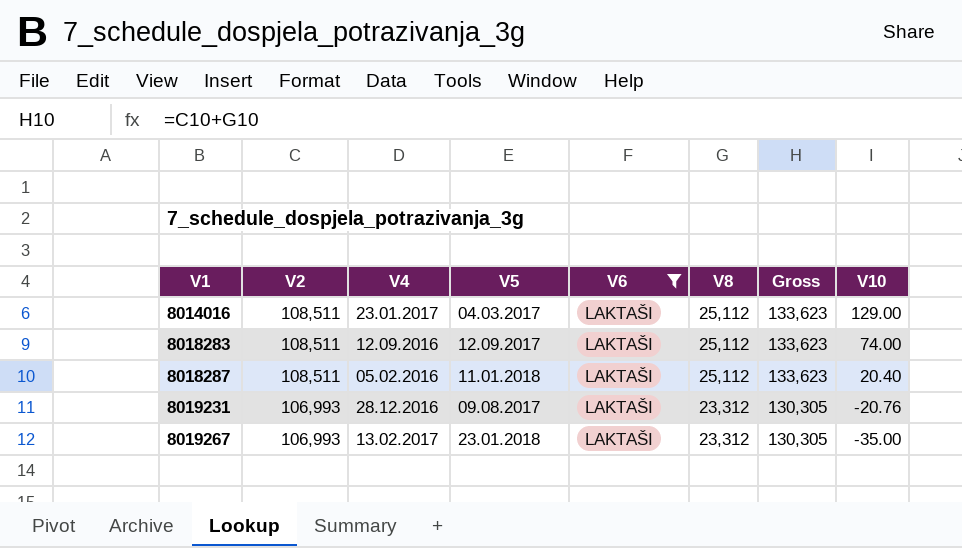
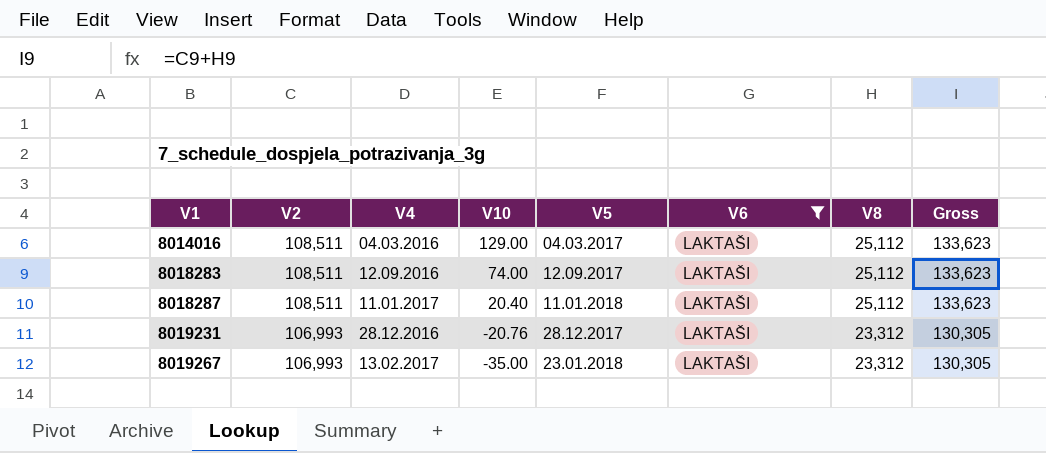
column V10 | position: 8 -> 4
8014016 | V4: 23.01.2017 -> 04.03.2016
8018287 | V4: 05.02.2016 -> 11.01.2017
8019231 | V5: 09.08.2017 -> 28.12.2017

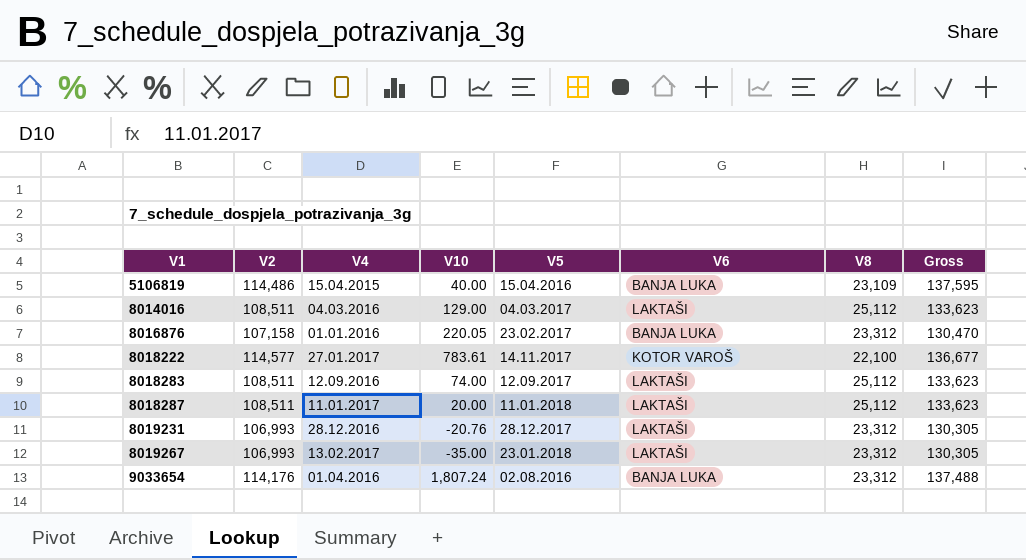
filter: V6 = LAKTAŠI -> none
8018287 | V10: 20.40 -> 20.00

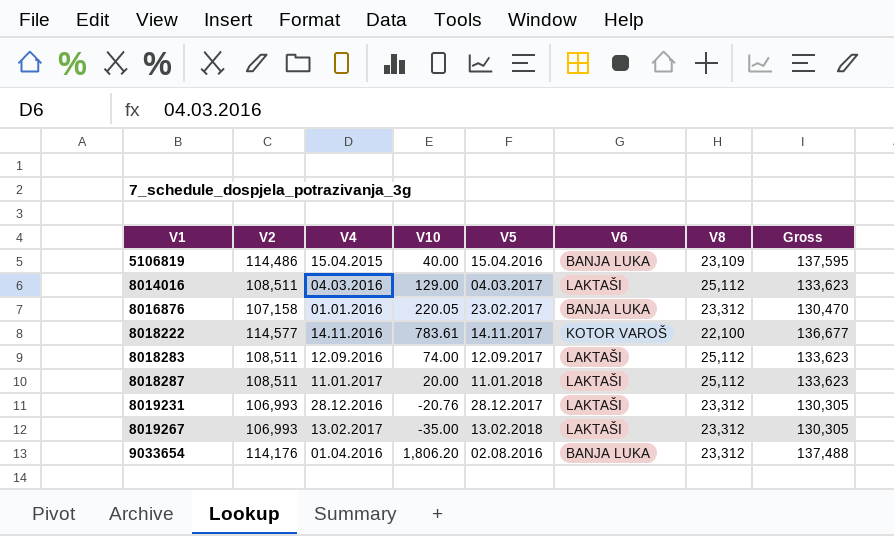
8018222 | V4: 27.01.2017 -> 14.11.2016
8019267 | V5: 23.01.2018 -> 13.02.2018
9033654 | V10: 1,807.24 -> 1,806.20

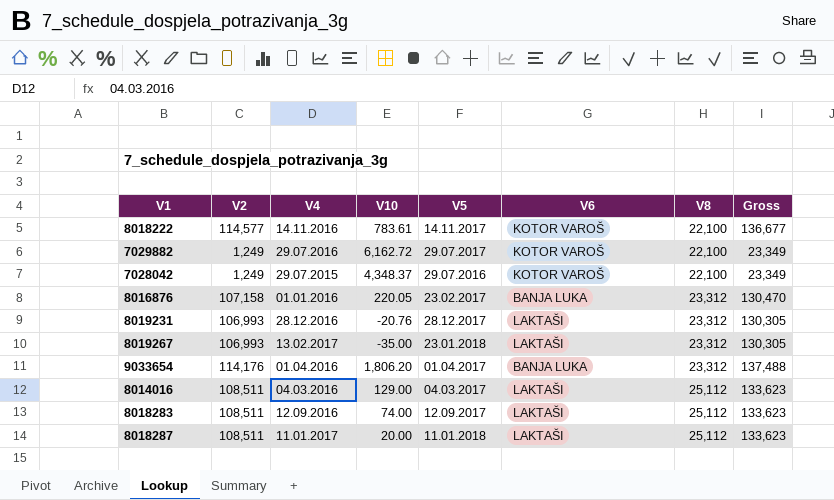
row order: V1 ascending -> V8 ascending
row 5106819: 114,486 | 15.04.2015 | 40.00 | 15.04.2016 | BANJA LUKA | 23,109 | 137,595 -> none
row 7029882: none -> 1,249 | 29.07.2016 | 6,162.72 | 29.07.2017 | KOTOR VAROŠ | 22,100 | 23,349
row 7028042: none -> 1,249 | 29.07.2015 | 4,348.37 | 29.07.2016 | KOTOR VAROŠ | 22,100 | 23,349
8019267 | V5: 13.02.2018 -> 23.01.2018
9033654 | V5: 02.08.2016 -> 01.04.2017

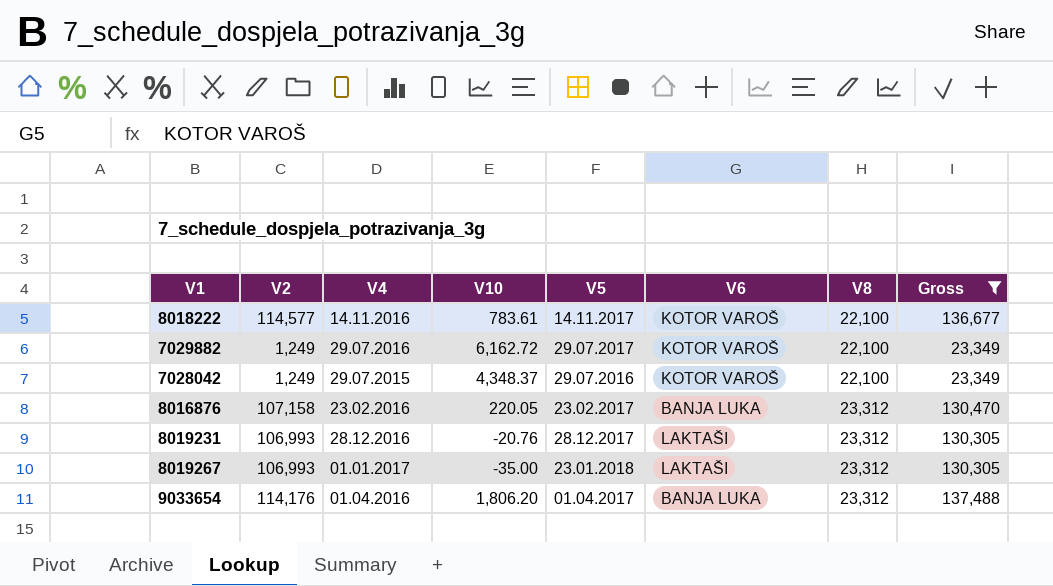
filter: none -> Gross != 133,623
8016876 | V4: 01.01.2016 -> 23.02.2016
8019267 | V4: 13.02.2017 -> 01.01.2017

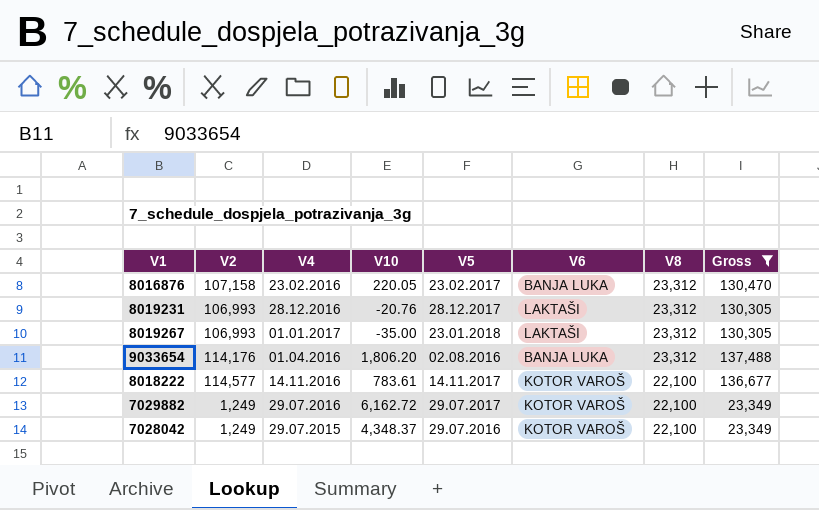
row order: V8 ascending -> V8 descending
9033654 | V5: 01.04.2017 -> 02.08.2016

